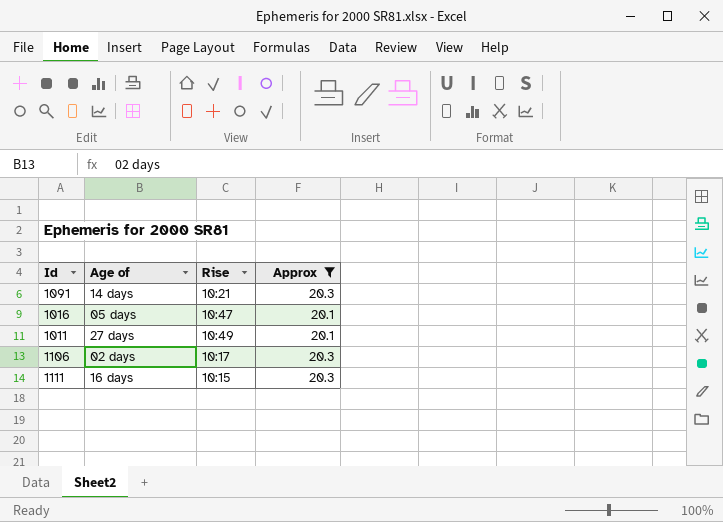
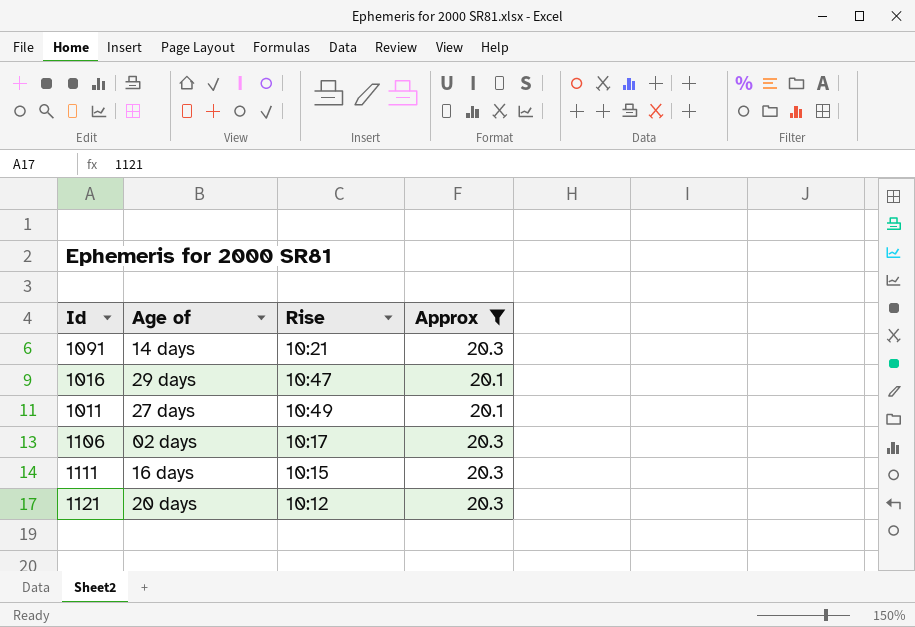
1016 | Age of: 05 days -> 29 days
row 1121: none -> 20 days | 10:12 | 20.3

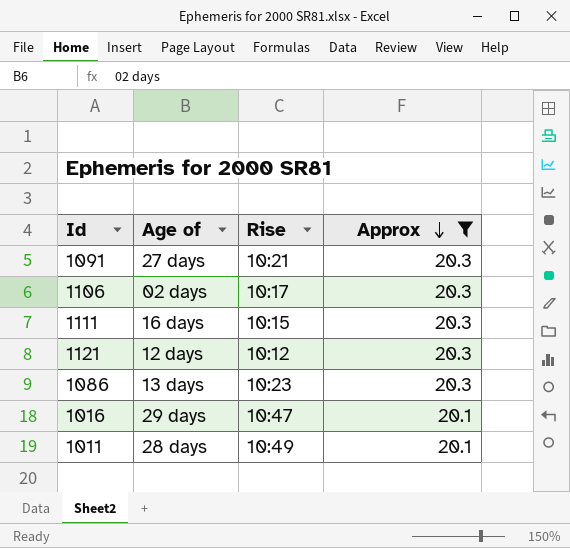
row order: none -> Approx descending
1091 | Age of: 14 days -> 27 days
1121 | Age of: 20 days -> 12 days
row 1086: none -> 13 days | 10:23 | 20.3
1011 | Age of: 27 days -> 28 days

